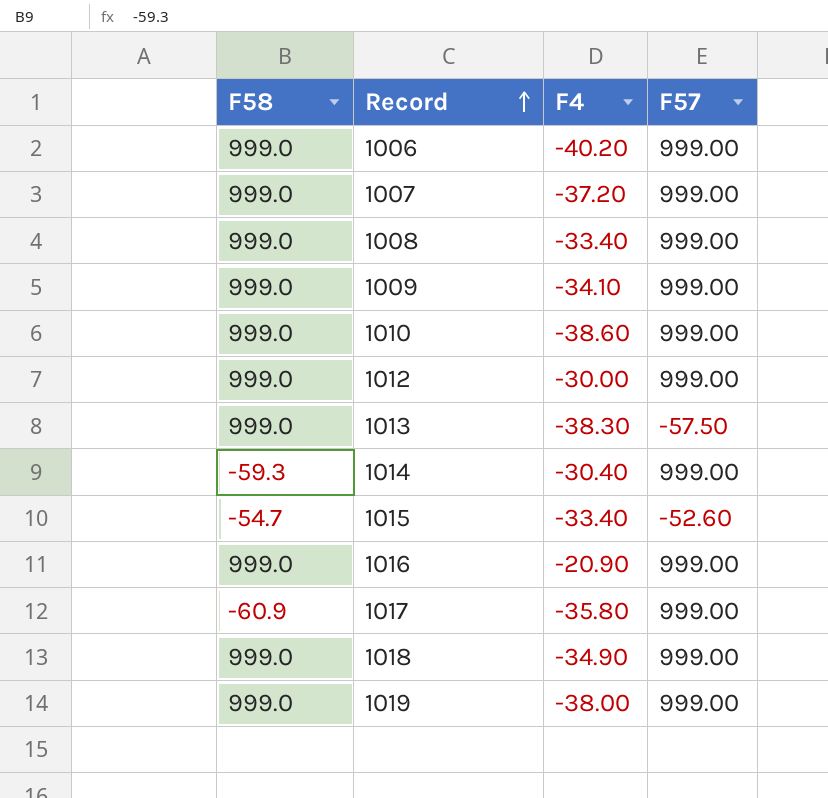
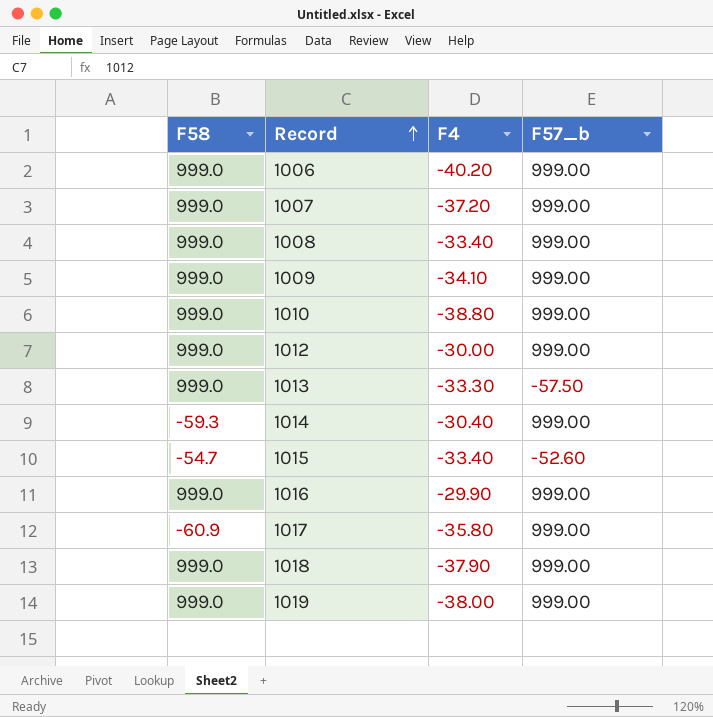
column name: F57 -> F57_b
1010 | F4: -38.60 -> -38.80
1013 | F4: -38.30 -> -33.30
1016 | F4: -20.90 -> -29.90
1018 | F4: -34.90 -> -37.90

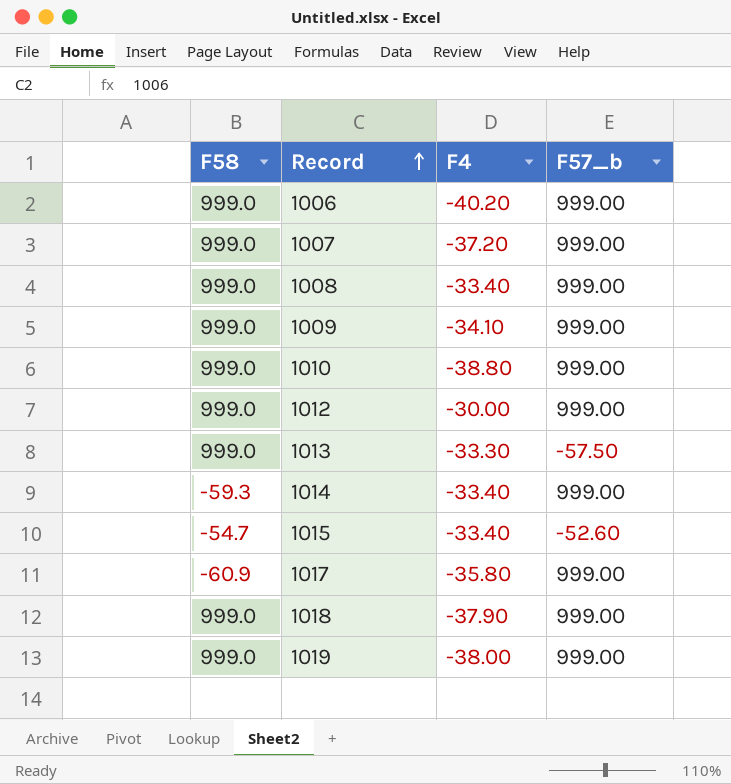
row 1016: 999.0 | -29.90 | 999.00 -> none
1014 | F4: -30.40 -> -33.40

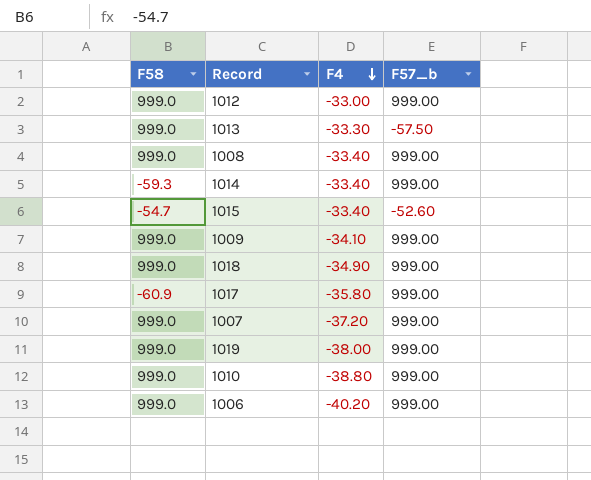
row order: Record ascending -> F4 descending
1012 | F4: -30.00 -> -33.00
1018 | F4: -37.90 -> -34.90

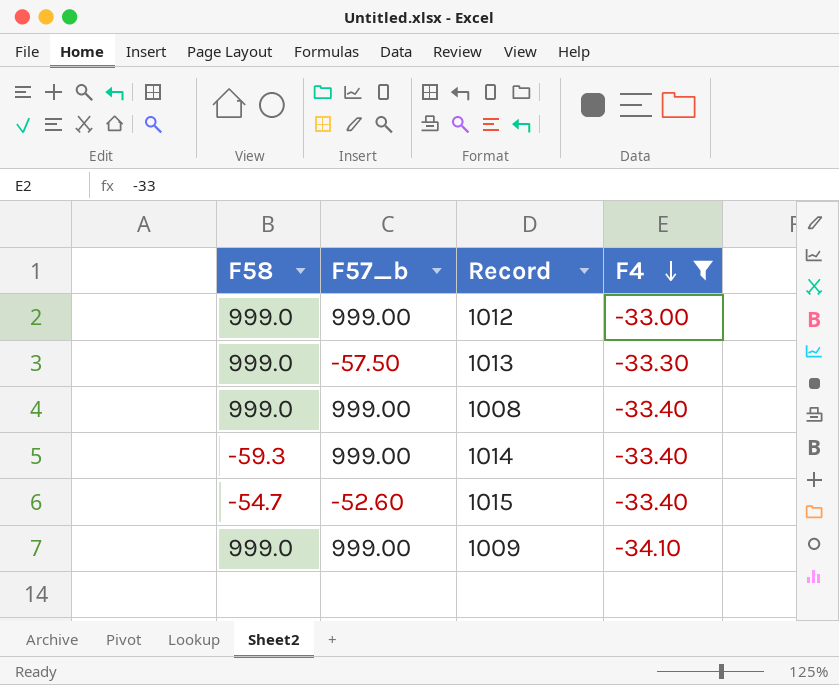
filter: none -> F4 >= -34.10
column F57_b | position: 4 -> 2

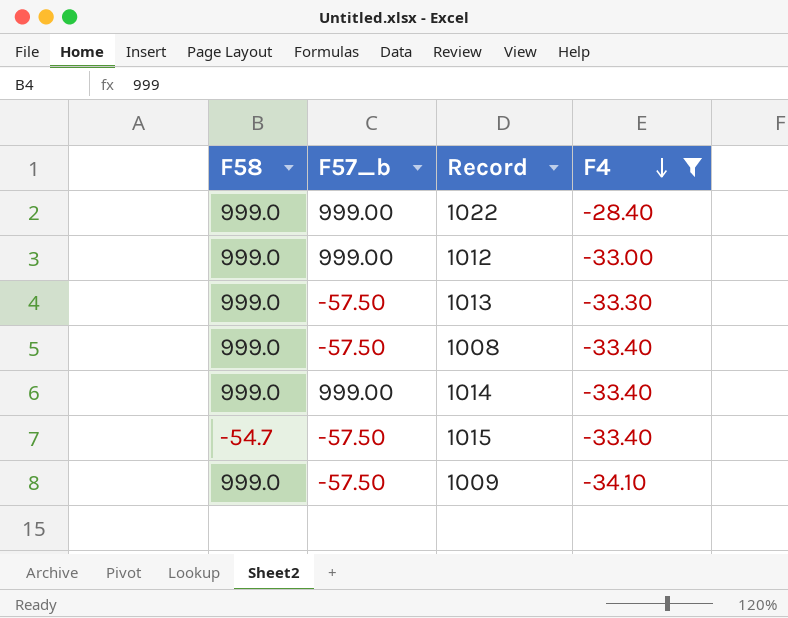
row 1022: none -> 999.0 | 999.00 | -28.40
1008 | F57_b: 999.00 -> -57.50
1014 | F58: -59.3 -> 999.0
1015 | F57_b: -52.60 -> -57.50
1009 | F57_b: 999.00 -> -57.50

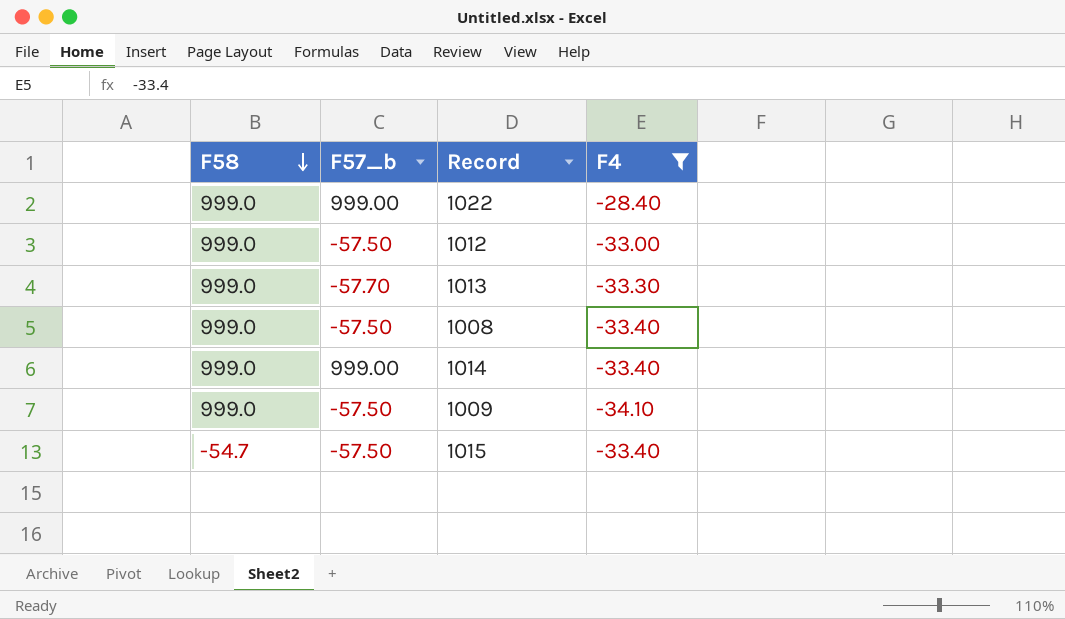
row order: F4 descending -> F58 descending
1012 | F57_b: 999.00 -> -57.50
1013 | F57_b: -57.50 -> -57.70

